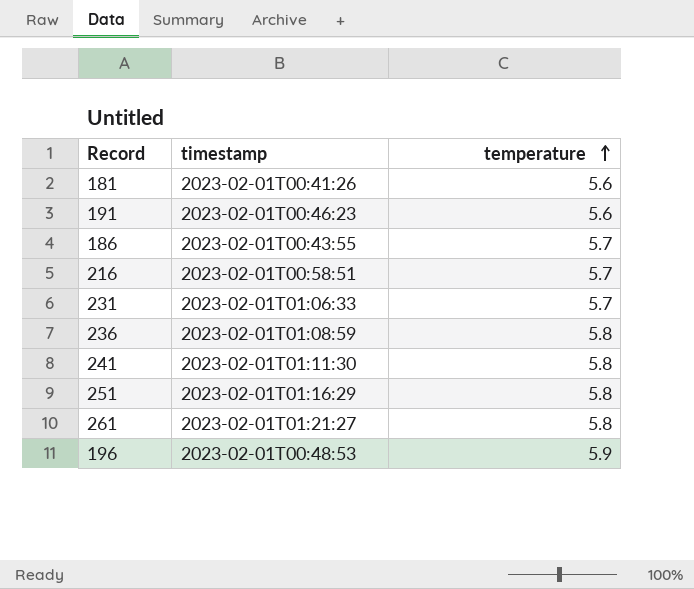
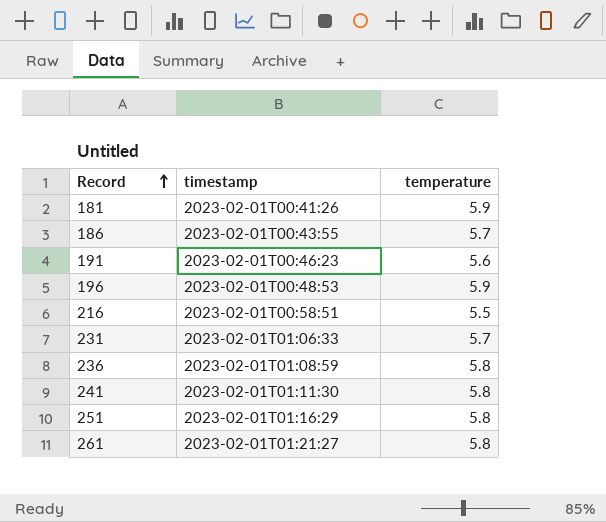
row order: temperature ascending -> Record ascending
181 | temperature: 5.6 -> 5.9
216 | temperature: 5.7 -> 5.5

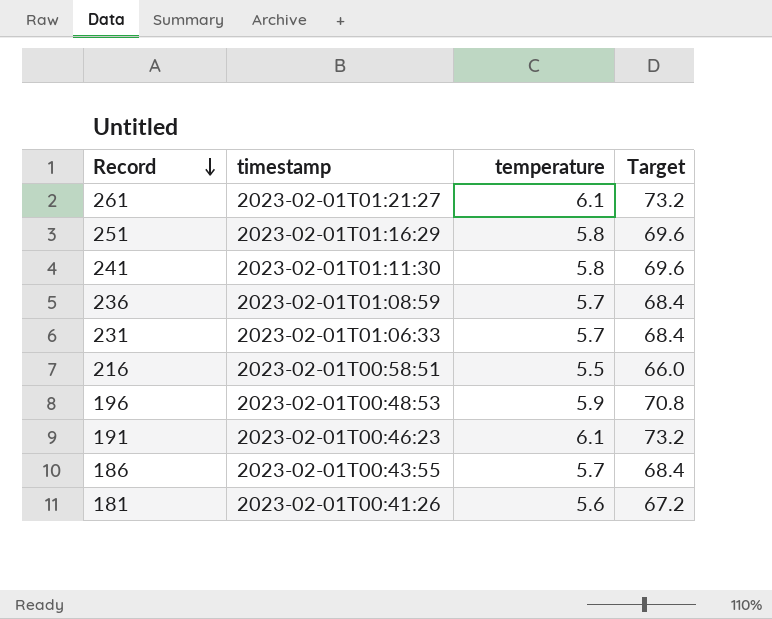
row order: Record ascending -> Record descending
column Target | formula: none -> [temperature] * 12
261 | temperature: 5.8 -> 6.1
236 | temperature: 5.8 -> 5.7
191 | temperature: 5.6 -> 6.1
181 | temperature: 5.9 -> 5.6

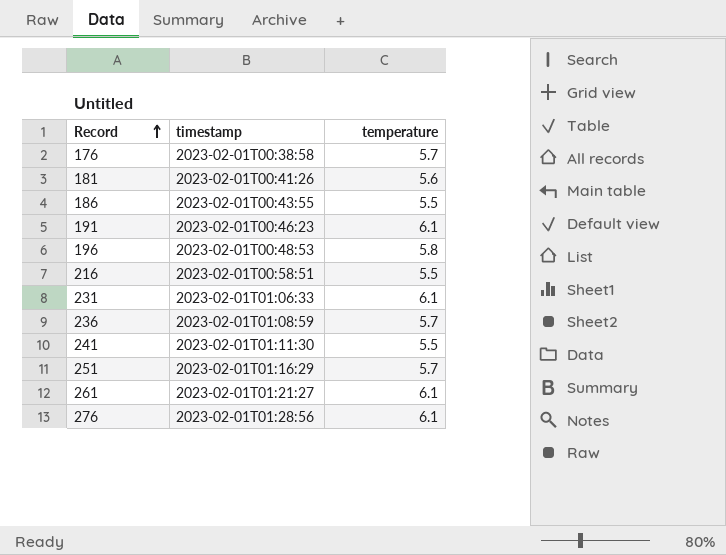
row order: Record descending -> Record ascending
column Target | formula: [temperature] * 12 -> none
row 176: none -> 2023-02-01T00:38:58 | 5.7
186 | temperature: 5.7 -> 5.5
196 | temperature: 5.9 -> 5.8
231 | temperature: 5.7 -> 6.1
241 | temperature: 5.8 -> 5.5
251 | temperature: 5.8 -> 5.7
row 276: none -> 2023-02-01T01:28:56 | 6.1

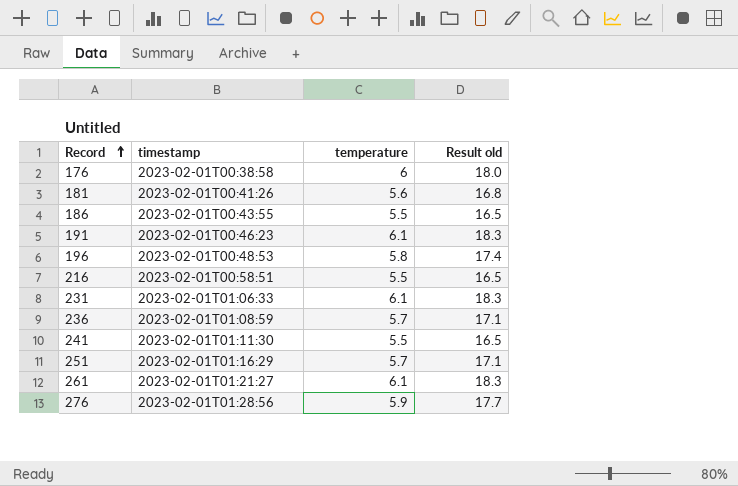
column Result old | formula: none -> [temperature] * 3
176 | temperature: 5.7 -> 6
276 | temperature: 6.1 -> 5.9

